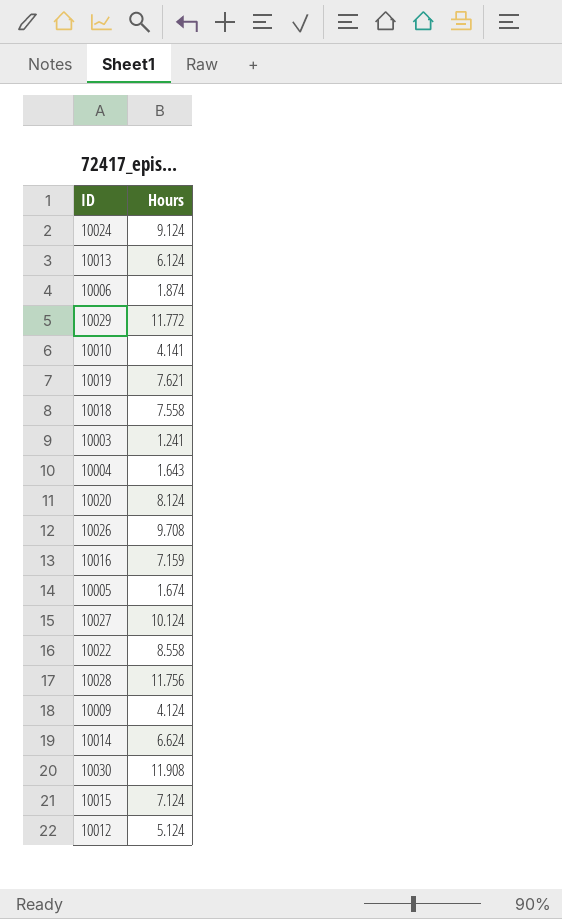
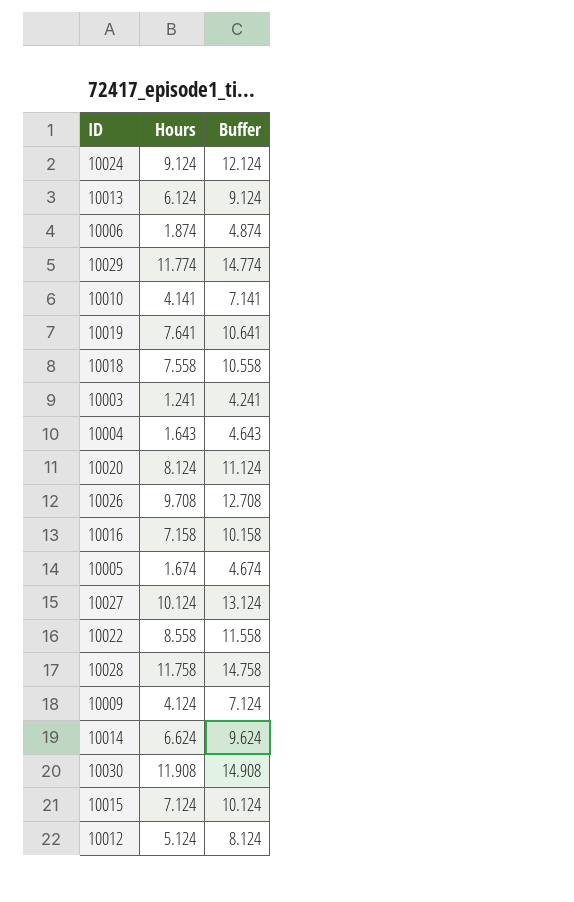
column Buffer | formula: none -> [Hours] + 3
10029 | Hours: 11.772 -> 11.774
10019 | Hours: 7.621 -> 7.641
10016 | Hours: 7.159 -> 7.158
10028 | Hours: 11.756 -> 11.758

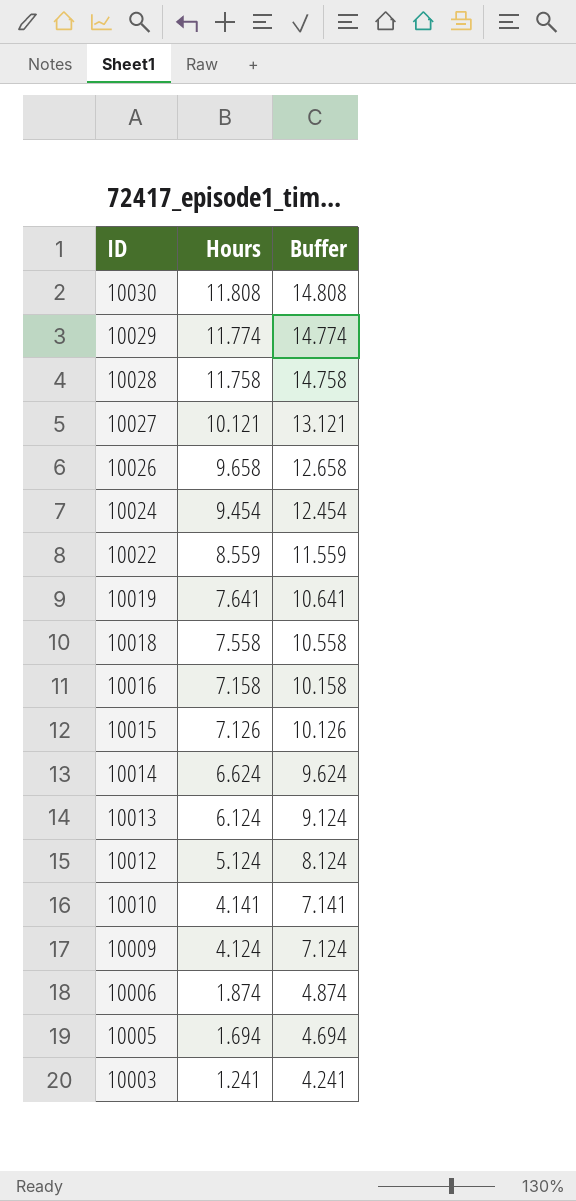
row order: none -> ID descending
row 10004: 1.643 | 4.643 -> none
row 10020: 8.124 | 11.124 -> none
10030 | Hours: 11.908 -> 11.808
10030 | Buffer: 14.908 -> 14.808
10027 | Hours: 10.124 -> 10.121
10027 | Buffer: 13.124 -> 13.121
10026 | Hours: 9.708 -> 9.658
10026 | Buffer: 12.708 -> 12.658
10024 | Hours: 9.124 -> 9.454
10024 | Buffer: 12.124 -> 12.454
10022 | Hours: 8.558 -> 8.559
10022 | Buffer: 11.558 -> 11.559
10015 | Hours: 7.124 -> 7.126
10015 | Buffer: 10.124 -> 10.126
10005 | Hours: 1.674 -> 1.694
10005 | Buffer: 4.674 -> 4.694

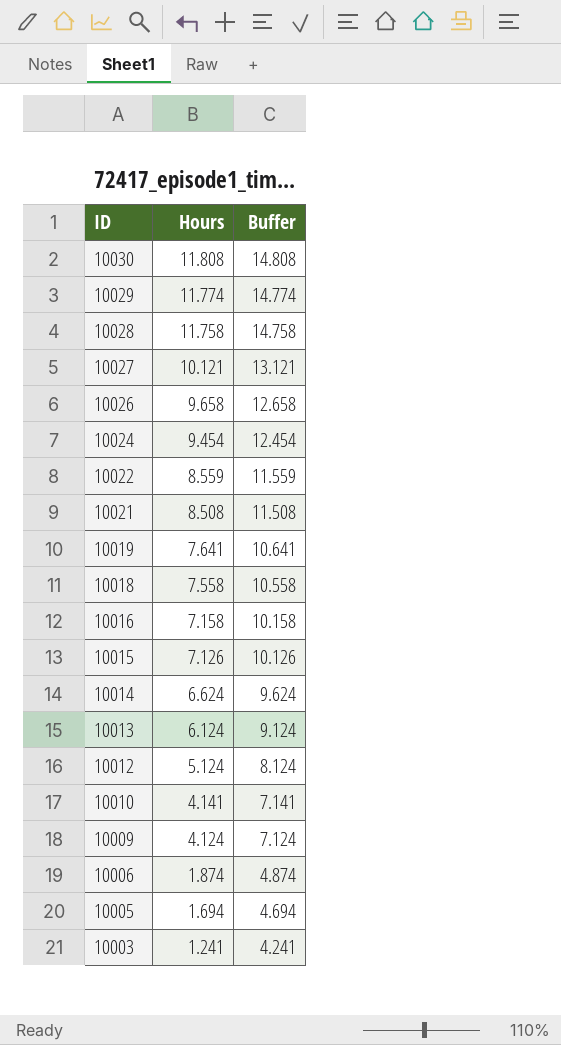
row 10021: none -> 8.508 | 11.508

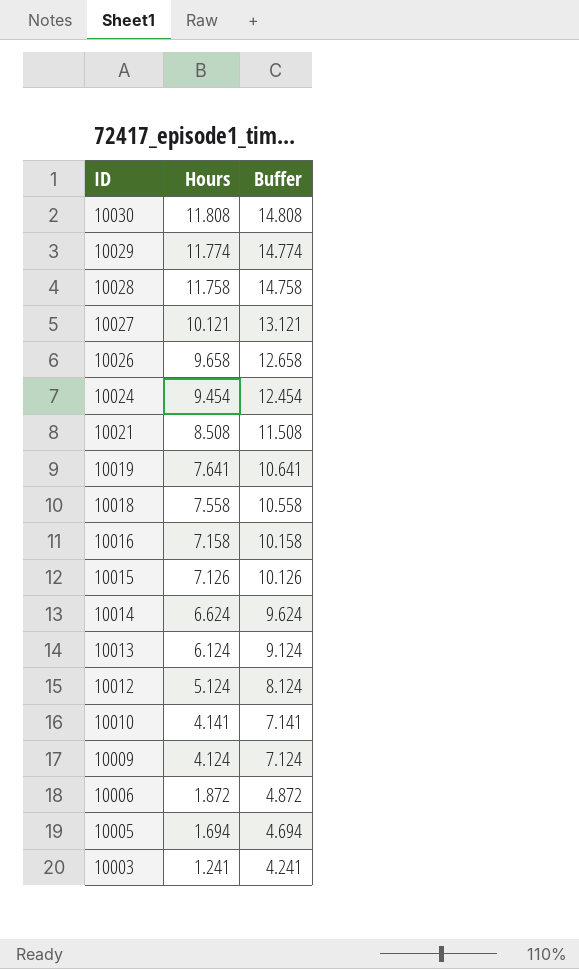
row 10022: 8.559 | 11.559 -> none
10006 | Hours: 1.874 -> 1.872
10006 | Buffer: 4.874 -> 4.872

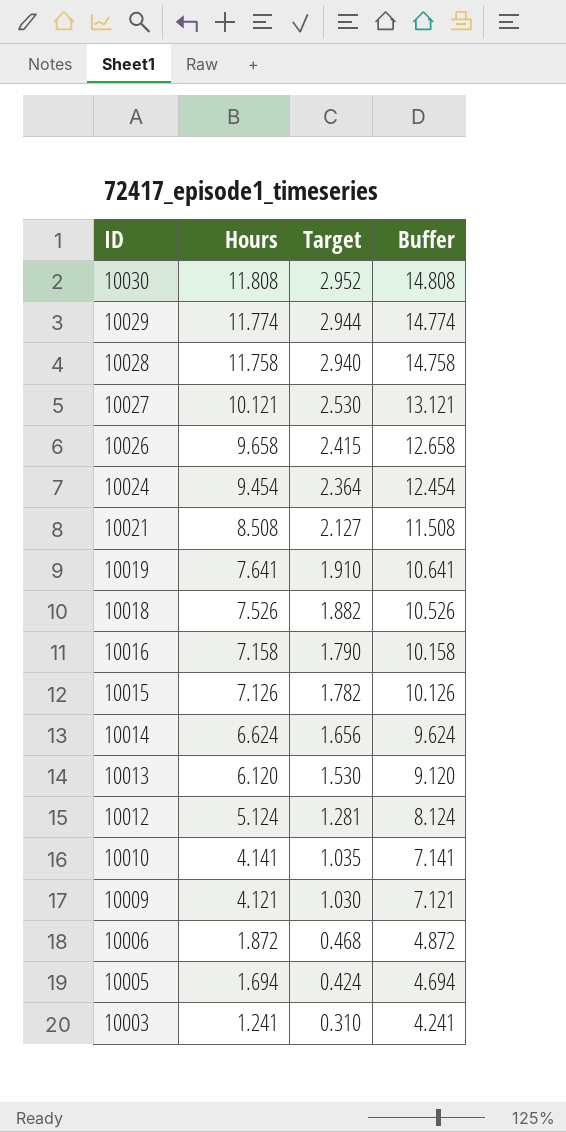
column Target | formula: none -> [Hours] * 0.25
10018 | Hours: 7.558 -> 7.526
10018 | Buffer: 10.558 -> 10.526
10013 | Hours: 6.124 -> 6.120
10013 | Buffer: 9.124 -> 9.120
10009 | Hours: 4.124 -> 4.121
10009 | Buffer: 7.124 -> 7.121

